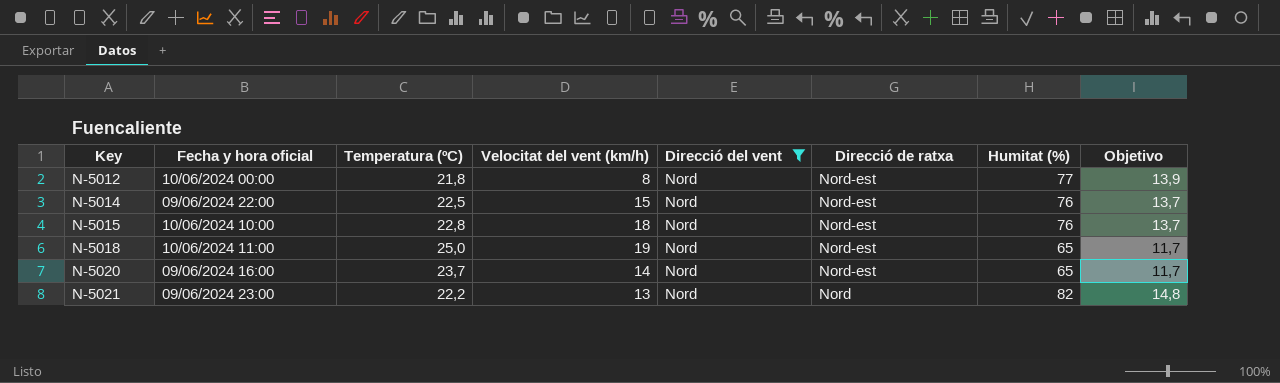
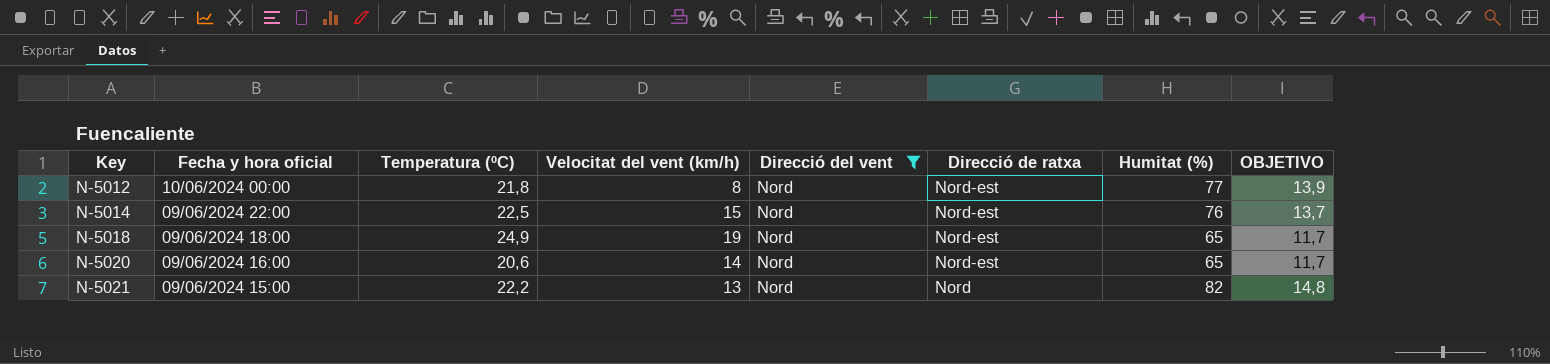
column name: Objetivo -> OBJETIVO
row N-5015: 10/06/2024 10:00 | 22,8 | 18 | Nord | Nord-est | 76 | 13,7 -> none
N-5018 | Fecha y hora oficial: 10/06/2024 11:00 -> 09/06/2024 18:00
N-5018 | Temperatura (ºC): 25,0 -> 24,9
N-5020 | Temperatura (ºC): 23,7 -> 20,6
N-5021 | Fecha y hora oficial: 09/06/2024 23:00 -> 09/06/2024 15:00

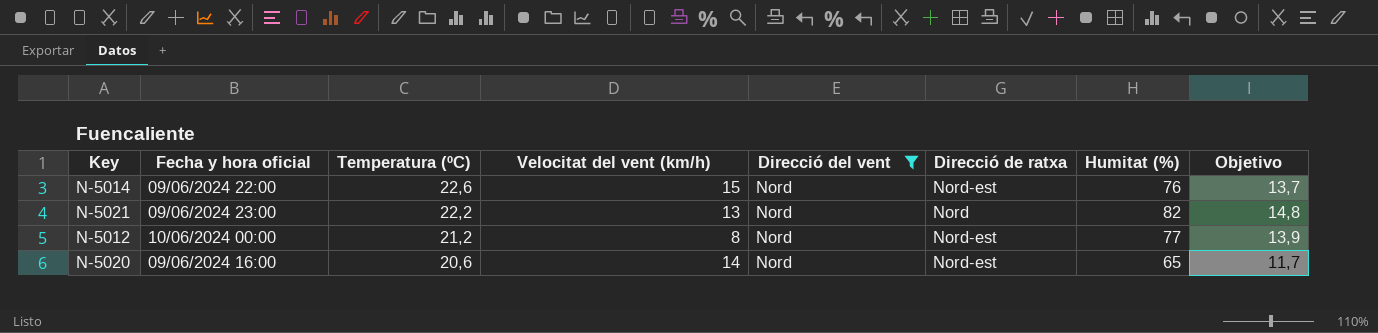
row order: Key ascending -> Temperatura (ºC) descending
column name: OBJETIVO -> Objetivo
row N-5018: 09/06/2024 18:00 | 24,9 | 19 | Nord | Nord-est | 65 | 11,7 -> none
N-5014 | Temperatura (ºC): 22,5 -> 22,6
N-5021 | Fecha y hora oficial: 09/06/2024 15:00 -> 09/06/2024 23:00
N-5012 | Temperatura (ºC): 21,8 -> 21,2

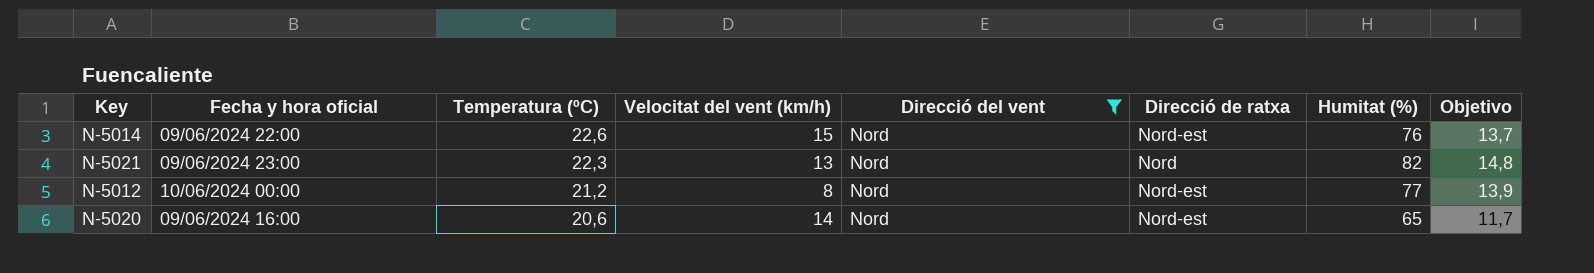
N-5021 | Temperatura (ºC): 22,2 -> 22,3

